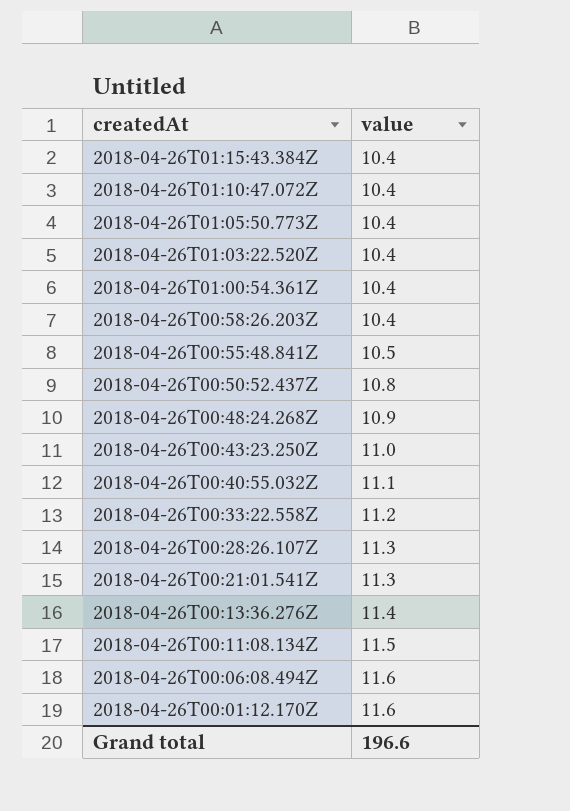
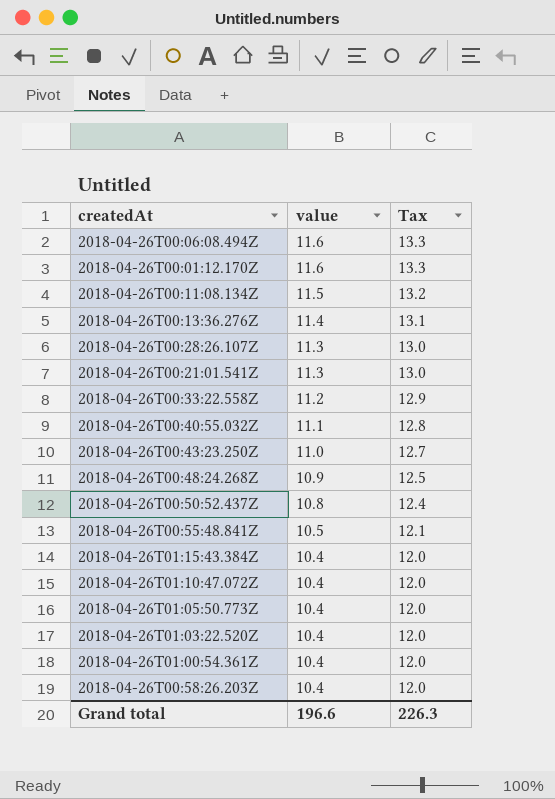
row order: createdAt descending -> value descending
column Tax | formula: none -> [value] * 1.15

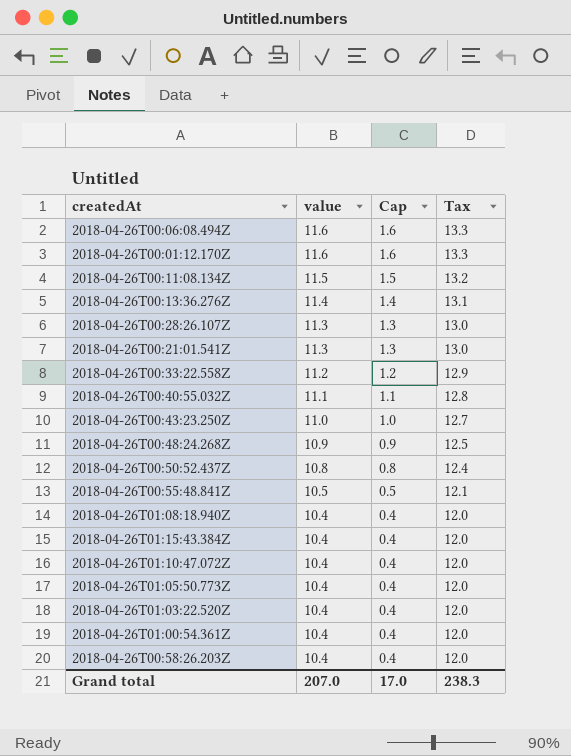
column Cap | formula: none -> [value] - 10
row 2018-04-26T01:08:18.940Z: none -> 10.4 | 0.4 | 12.0
Grand total | value: 196.6 -> 207.0
Grand total | Tax: 226.3 -> 238.3

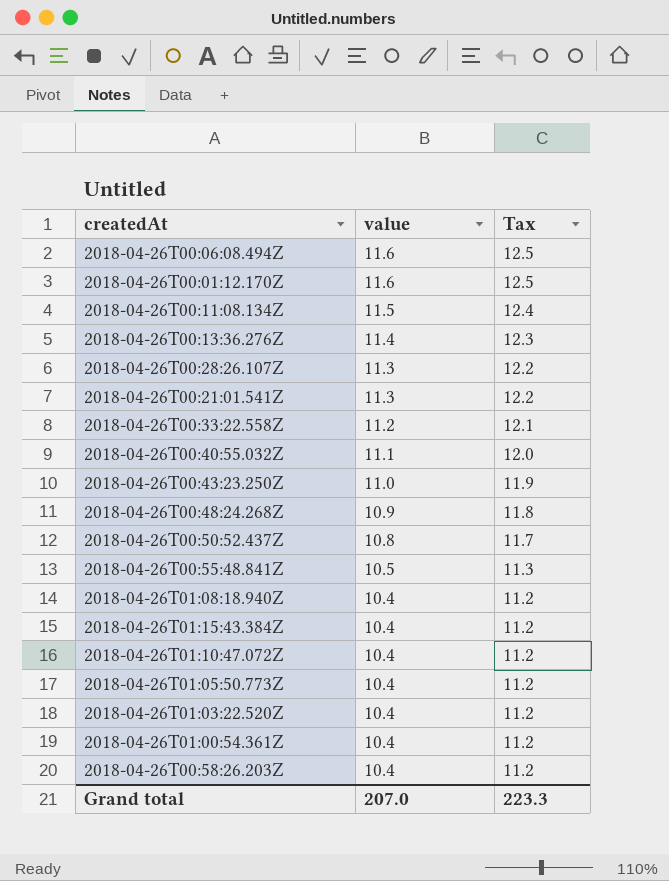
column Cap | formula: [value] - 10 -> none
column Tax | formula: [value] * 1.15 -> [value] * 1.08
Grand total | Tax: 238.3 -> 223.3

